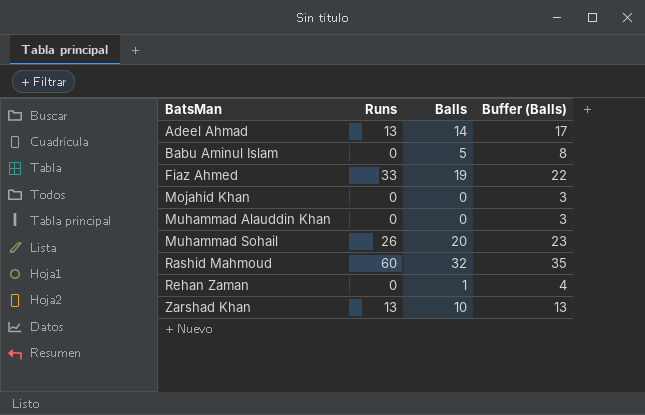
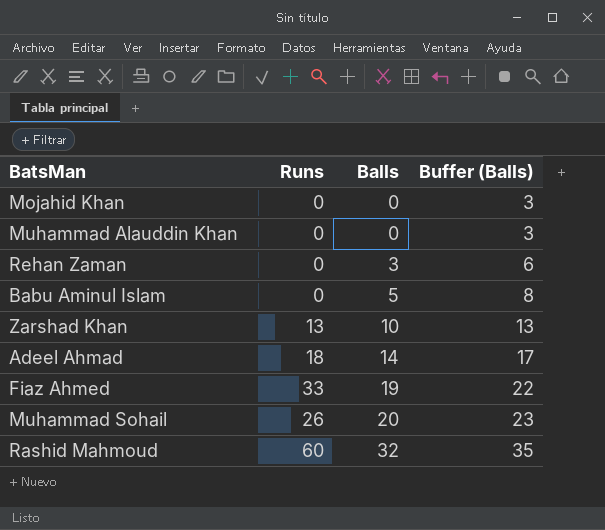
row order: BatsMan ascending -> Balls ascending
Rehan Zaman | Balls: 1 -> 3
Rehan Zaman | Buffer (Balls): 4 -> 6
Adeel Ahmad | Runs: 13 -> 18

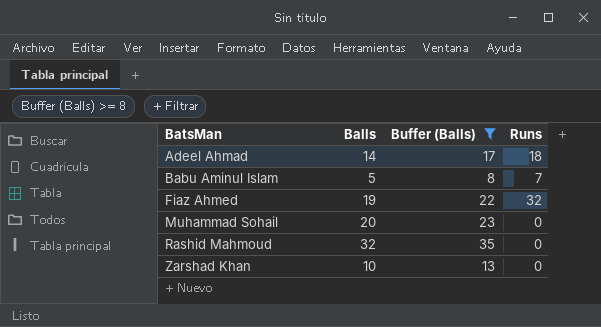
filter: none -> Buffer (Balls) >= 8
row order: Balls ascending -> BatsMan ascending
column Runs | position: 2 -> 4
Babu Aminul Islam | Runs: 0 -> 7
Fiaz Ahmed | Runs: 33 -> 32
Muhammad Sohail | Runs: 26 -> 0
Rashid Mahmoud | Runs: 60 -> 0
Zarshad Khan | Runs: 13 -> 0

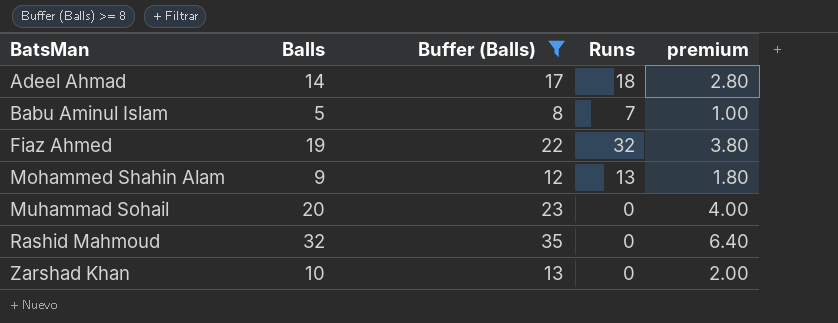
column premium | formula: none -> [Balls] * 0.2
row Mohammed Shahin Alam: none -> 9 | 12 | 13 | 1.80

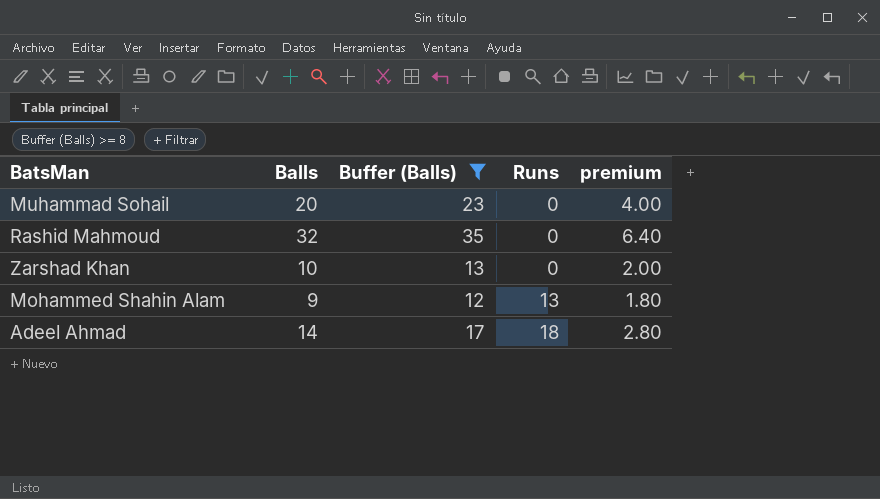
row order: BatsMan ascending -> Runs ascending
row Babu Aminul Islam: 5 | 8 | 7 | 1.00 -> none
row Fiaz Ahmed: 19 | 22 | 32 | 3.80 -> none

